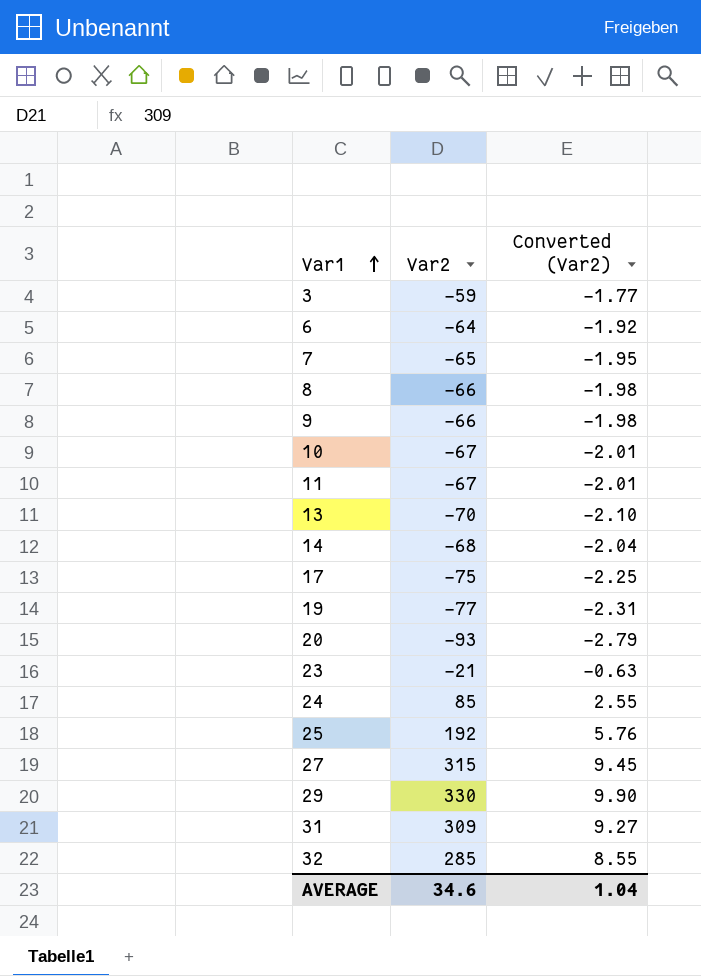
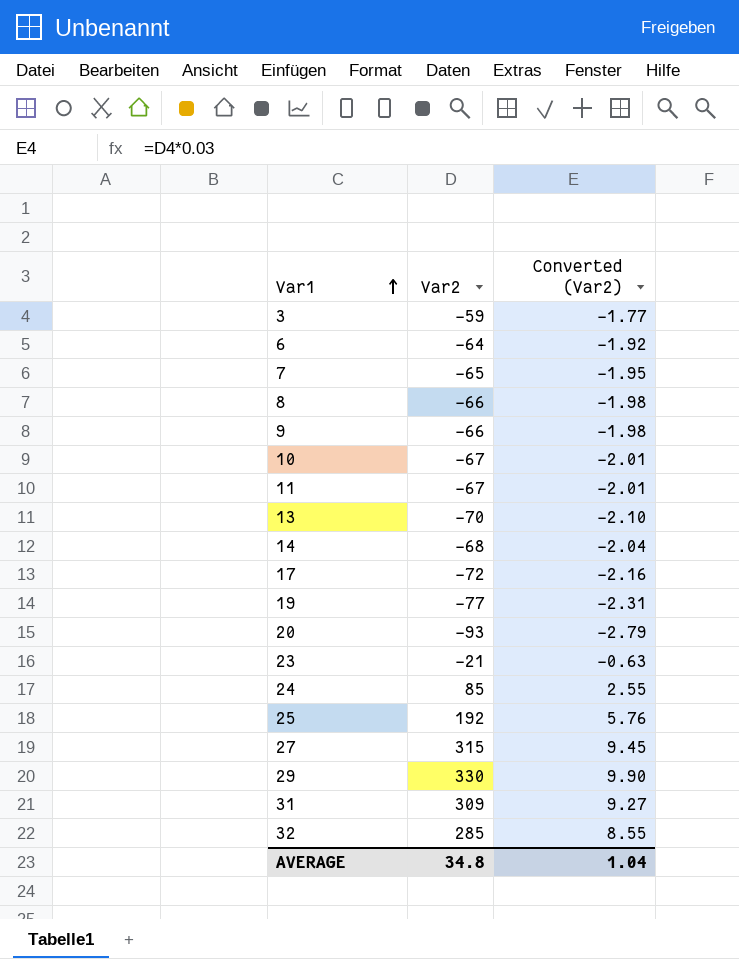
17 | Var2: -75 -> -72
17 | Converted (Var2): -2.25 -> -2.16
AVERAGE | Var2: 34.6 -> 34.8

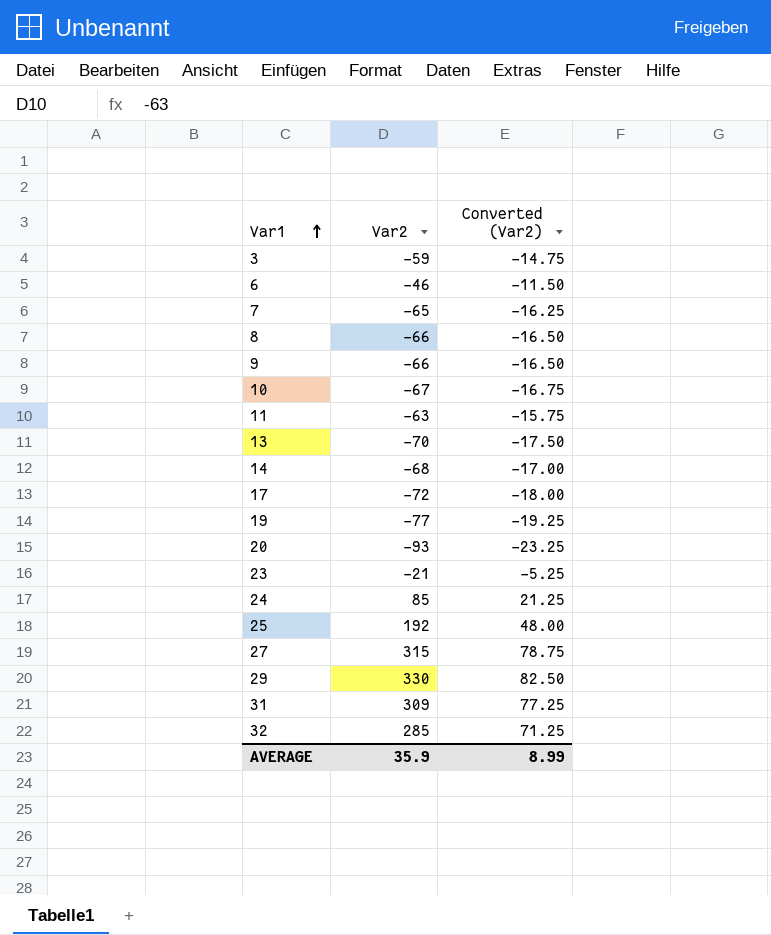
column Converted (Var2) | formula: [Var2] * 0.03 -> [Var2] * 0.25
6 | Var2: -64 -> -46
11 | Var2: -67 -> -63
AVERAGE | Var2: 34.8 -> 35.9
AVERAGE | Converted (Var2): 1.04 -> 8.99

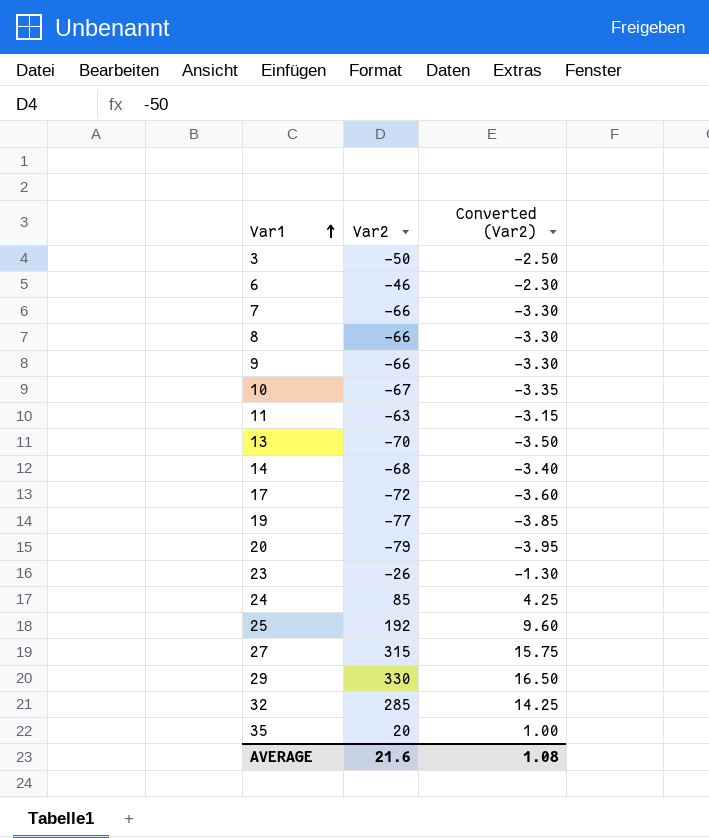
column Converted (Var2) | formula: [Var2] * 0.25 -> [Var2] * 0.05
row 31: 309 | 77.25 -> none
3 | Var2: -59 -> -50
7 | Var2: -65 -> -66
20 | Var2: -93 -> -79
23 | Var2: -21 -> -26
row 35: none -> 20 | 1.00
AVERAGE | Var2: 35.9 -> 21.6
AVERAGE | Converted (Var2): 8.99 -> 1.08

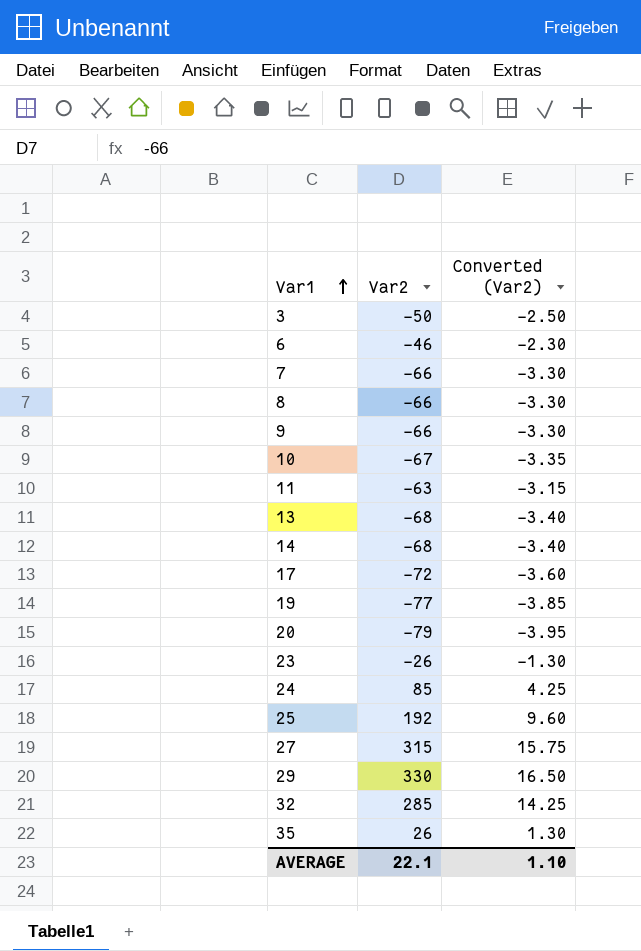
13 | Var2: -70 -> -68
13 | Converted (Var2): -3.50 -> -3.40
35 | Var2: 20 -> 26
35 | Converted (Var2): 1.00 -> 1.30
AVERAGE | Var2: 21.6 -> 22.1
AVERAGE | Converted (Var2): 1.08 -> 1.10

